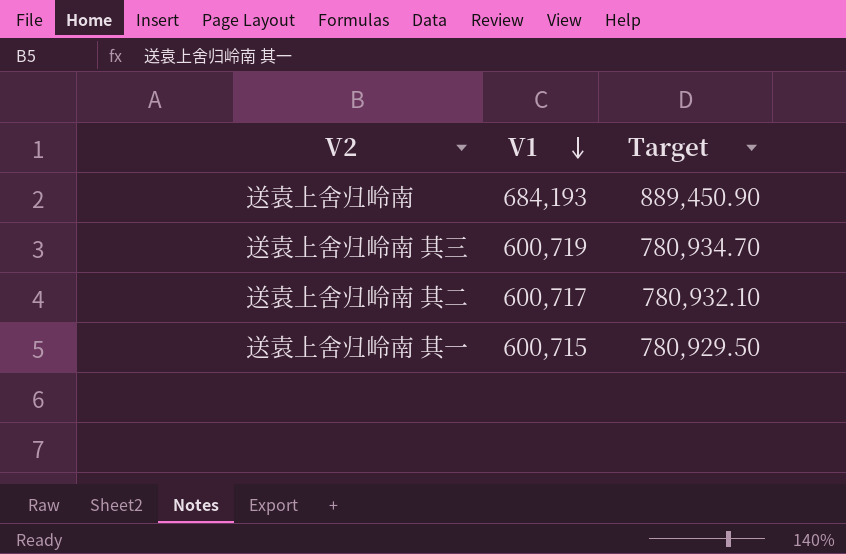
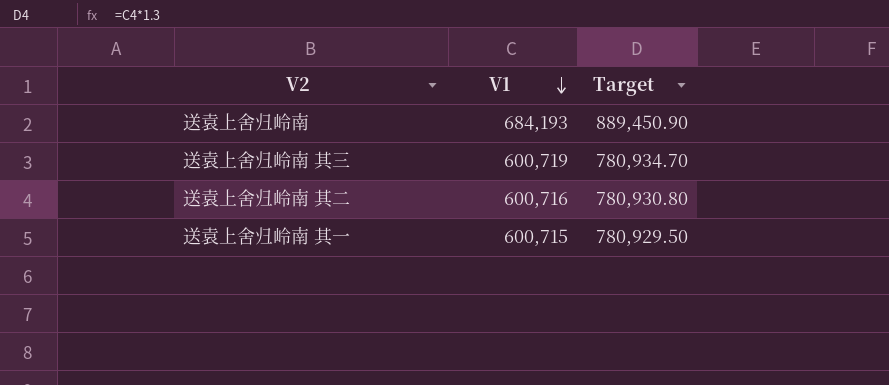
送袁上舍归岭南 其二 | V1: 600,717 -> 600,716
送袁上舍归岭南 其二 | Target: 780,932.10 -> 780,930.80

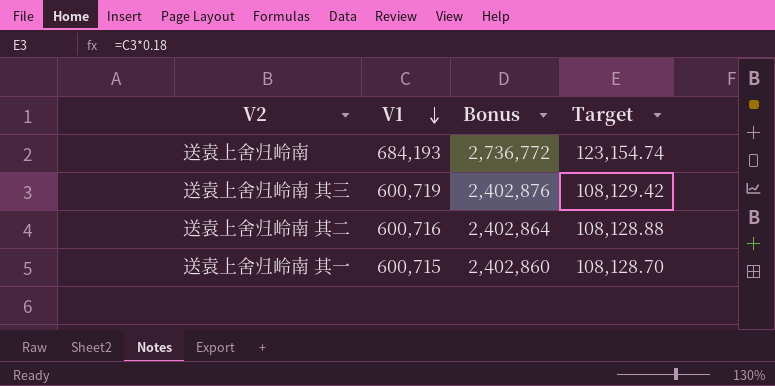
column Bonus | formula: none -> [V1] * 4
column Target | formula: [V1] * 1.3 -> [V1] * 0.18

